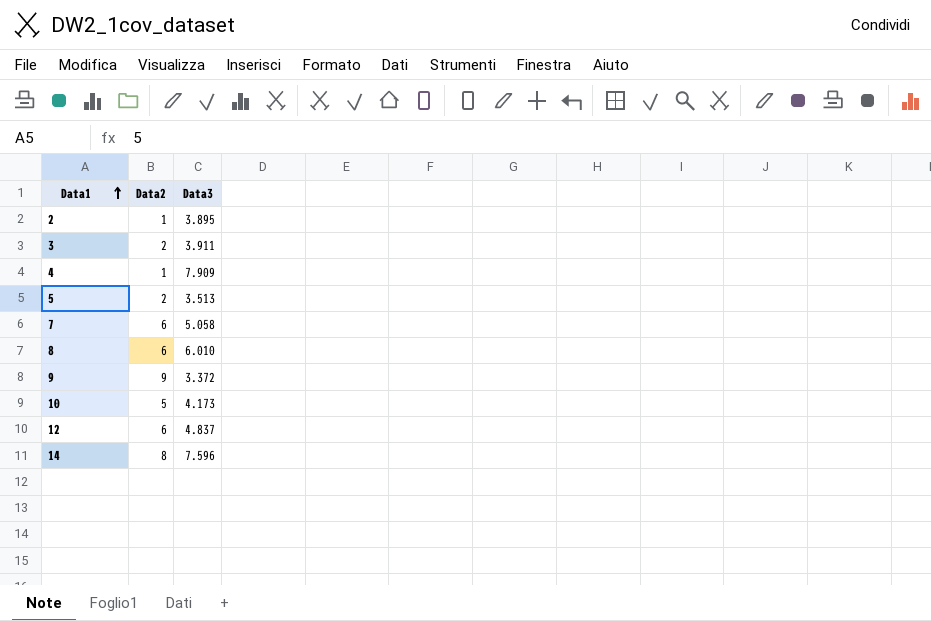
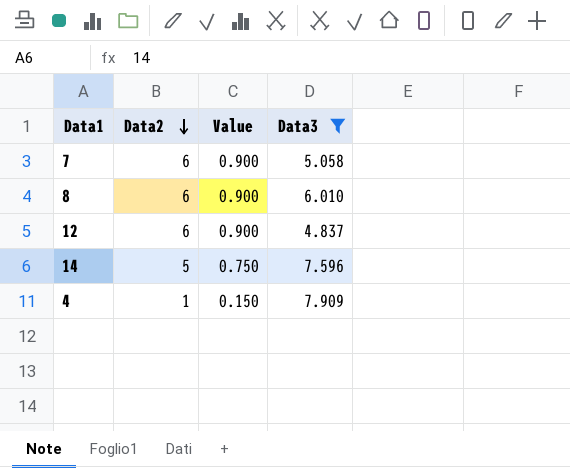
filter: none -> Data3 >= 4.837
row order: Data1 ascending -> Data2 descending
column Value | formula: none -> [Data2] * 0.15
14 | Data2: 8 -> 5

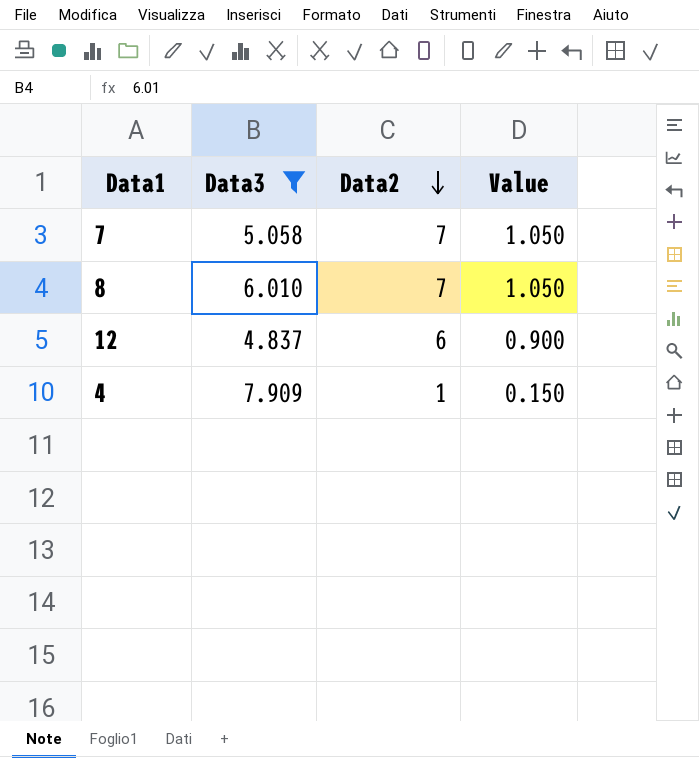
column Data3 | position: 4 -> 2
row 14: 5 | 0.750 | 7.596 -> none
7 | Data2: 6 -> 7
7 | Value: 0.900 -> 1.050
8 | Data2: 6 -> 7
8 | Value: 0.900 -> 1.050

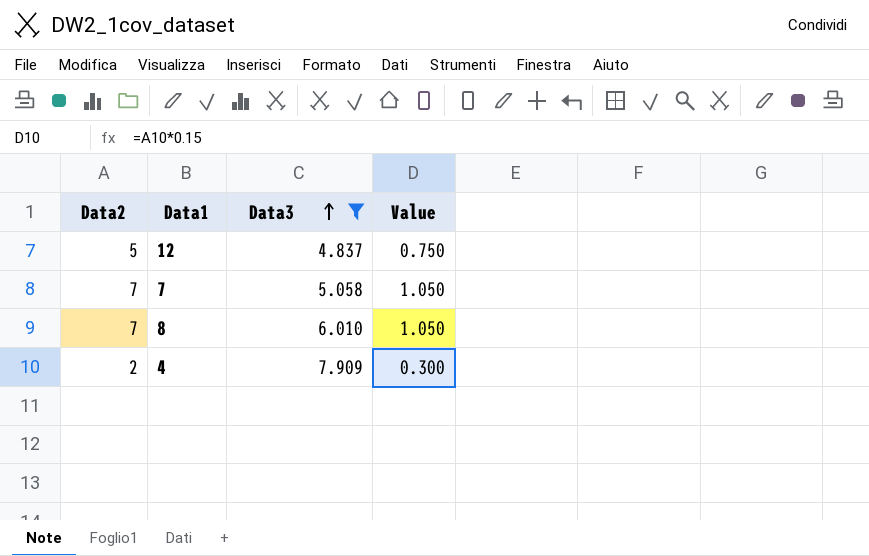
row order: Data2 descending -> Data3 ascending
column Data2 | position: 3 -> 1
12 | Data2: 6 -> 5
12 | Value: 0.900 -> 0.750
4 | Data2: 1 -> 2
4 | Value: 0.150 -> 0.300

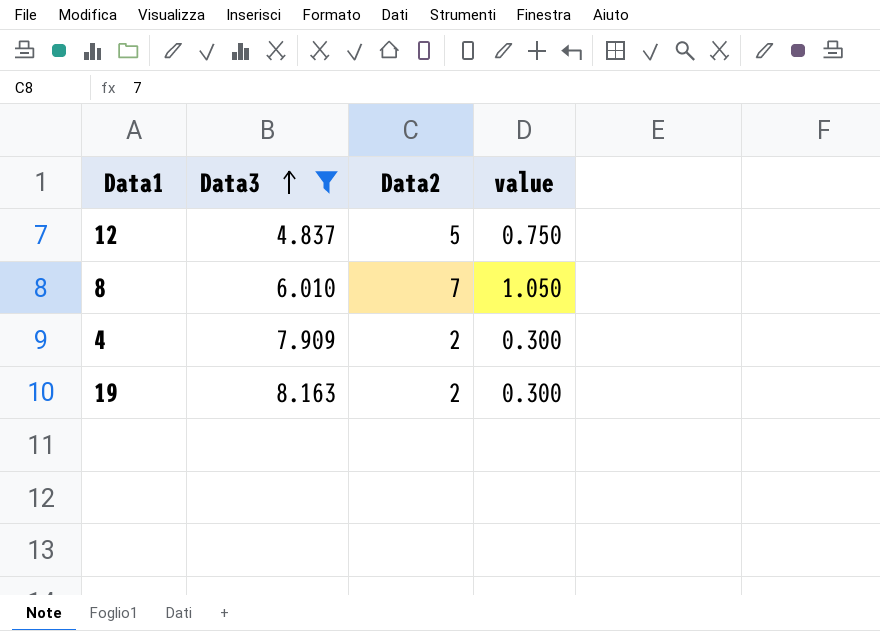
column Data2 | position: 1 -> 3
column name: Value -> value
row 7: 7 | 5.058 | 1.050 -> none
row 19: none -> 8.163 | 2 | 0.300

